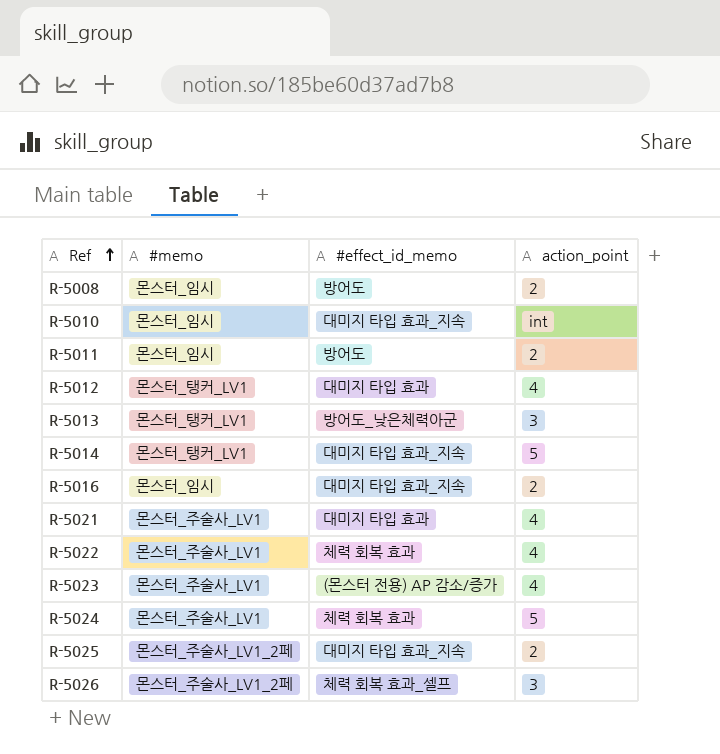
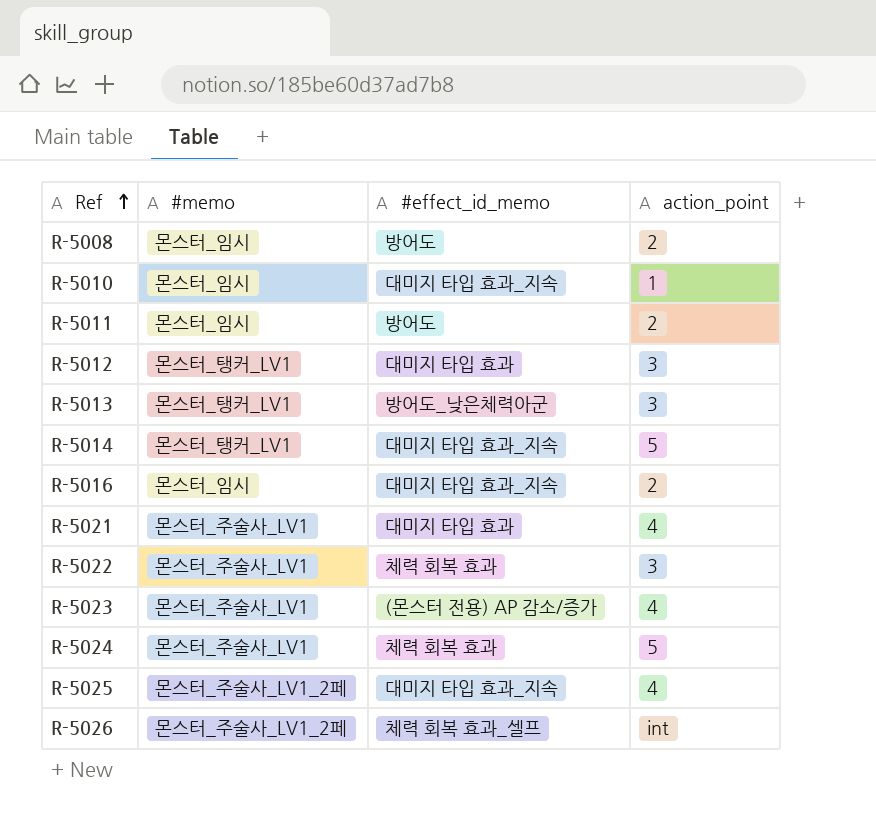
R-5010 | action_point: int -> 1
R-5012 | action_point: 4 -> 3
R-5022 | action_point: 4 -> 3
R-5025 | action_point: 2 -> 4
R-5026 | action_point: 3 -> int

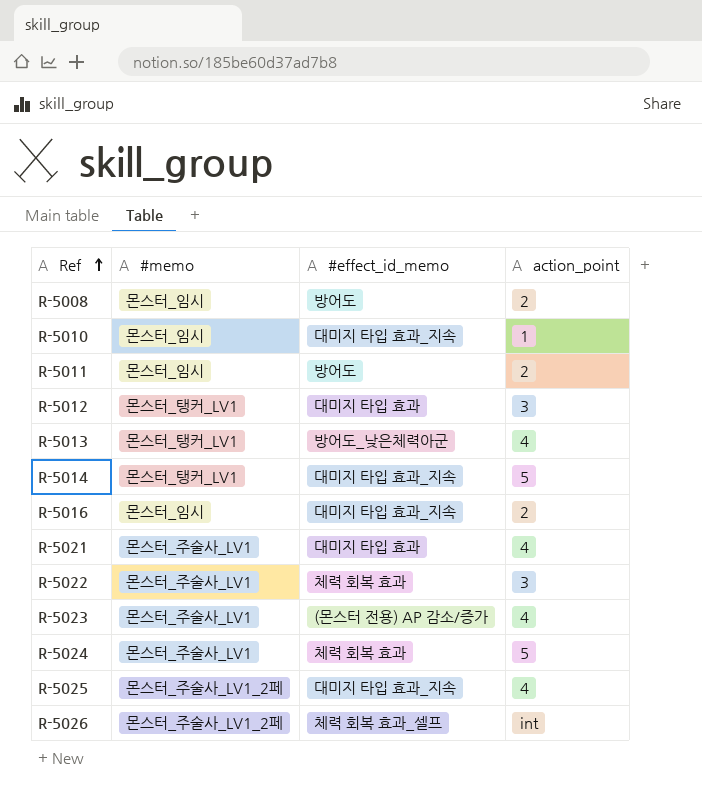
R-5013 | action_point: 3 -> 4

